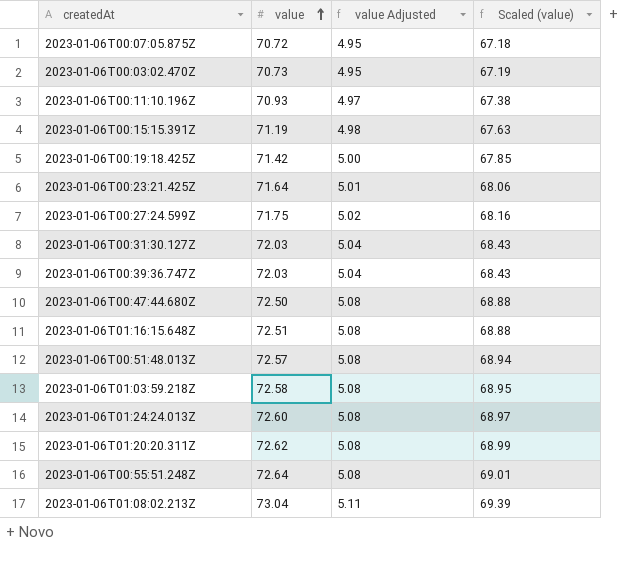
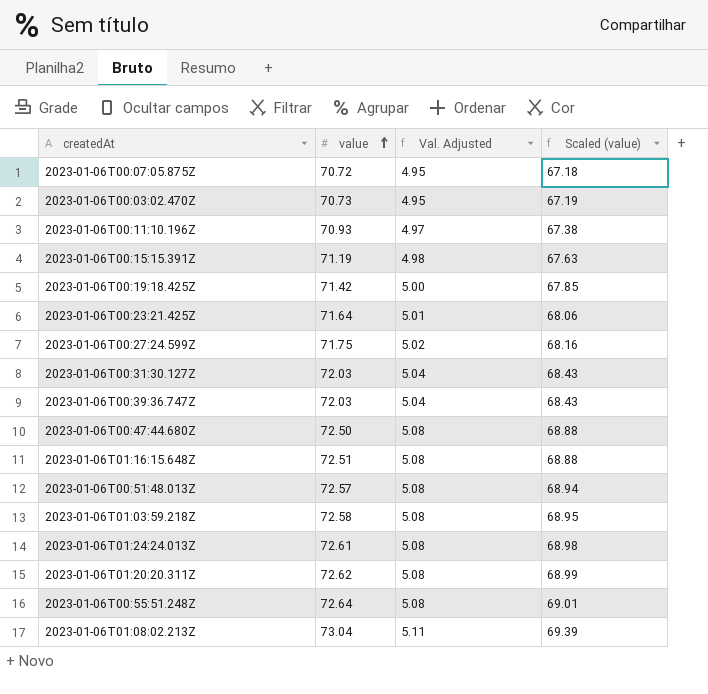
column name: value Adjusted -> Val. Adjusted
2023-01-06T01:24:24.013Z | value: 72.60 -> 72.61
2023-01-06T01:24:24.013Z | Scaled (value): 68.97 -> 68.98

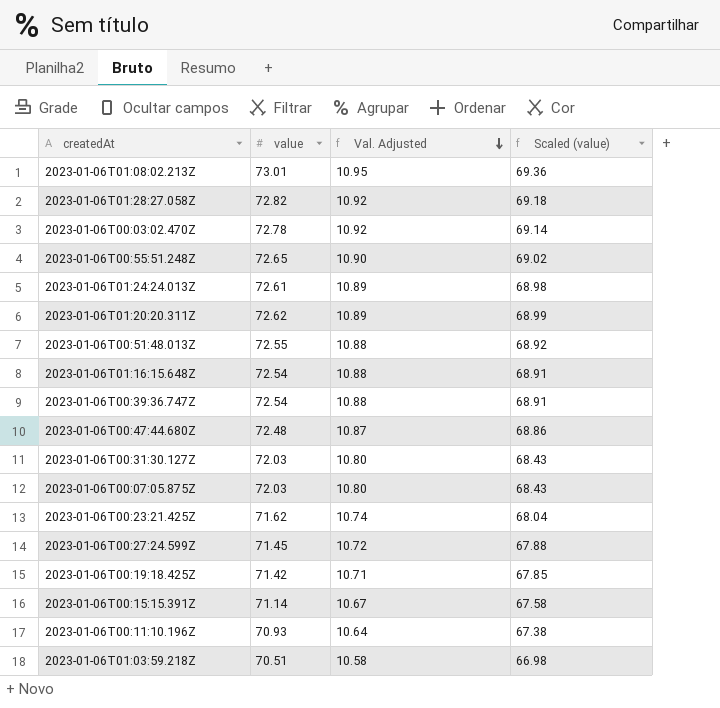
row order: value ascending -> Val. Adjusted descending
column Val. Adjusted | formula: [value] * 0.07 -> [value] * 0.15
2023-01-06T01:08:02.213Z | value: 73.04 -> 73.01
2023-01-06T01:08:02.213Z | Scaled (value): 69.39 -> 69.36
row 2023-01-06T01:28:27.058Z: none -> 72.82 | 10.92 | 69.18
2023-01-06T00:03:02.470Z | value: 70.73 -> 72.78
2023-01-06T00:03:02.470Z | Scaled (value): 67.19 -> 69.14
2023-01-06T00:55:51.248Z | value: 72.64 -> 72.65
2023-01-06T00:55:51.248Z | Scaled (value): 69.01 -> 69.02
2023-01-06T00:51:48.013Z | value: 72.57 -> 72.55
2023-01-06T00:51:48.013Z | Scaled (value): 68.94 -> 68.92
2023-01-06T01:16:15.648Z | value: 72.51 -> 72.54
2023-01-06T01:16:15.648Z | Scaled (value): 68.88 -> 68.91
2023-01-06T00:39:36.747Z | value: 72.03 -> 72.54
2023-01-06T00:39:36.747Z | Scaled (value): 68.43 -> 68.91
2023-01-06T00:47:44.680Z | value: 72.50 -> 72.48
2023-01-06T00:47:44.680Z | Scaled (value): 68.88 -> 68.86
2023-01-06T00:07:05.875Z | value: 70.72 -> 72.03
2023-01-06T00:07:05.875Z | Scaled (value): 67.18 -> 68.43
2023-01-06T00:23:21.425Z | value: 71.64 -> 71.62
2023-01-06T00:23:21.425Z | Scaled (value): 68.06 -> 68.04
2023-01-06T00:27:24.599Z | value: 71.75 -> 71.45
2023-01-06T00:27:24.599Z | Scaled (value): 68.16 -> 67.88
2023-01-06T00:15:15.391Z | value: 71.19 -> 71.14
2023-01-06T00:15:15.391Z | Scaled (value): 67.63 -> 67.58
2023-01-06T01:03:59.218Z | value: 72.58 -> 70.51
2023-01-06T01:03:59.218Z | Scaled (value): 68.95 -> 66.98

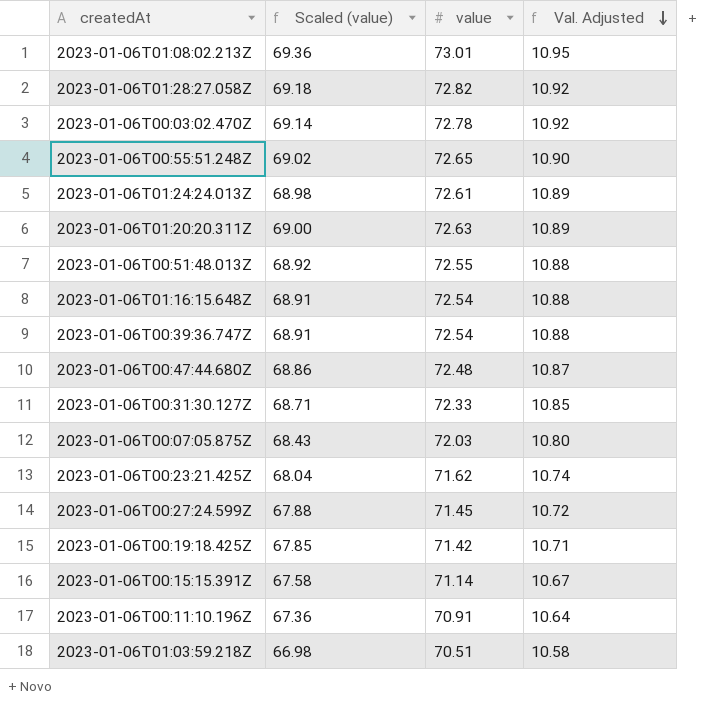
column Scaled (value) | position: 4 -> 2
2023-01-06T01:20:20.311Z | Scaled (value): 68.99 -> 69.00
2023-01-06T01:20:20.311Z | value: 72.62 -> 72.63
2023-01-06T00:31:30.127Z | Scaled (value): 68.43 -> 68.71
2023-01-06T00:31:30.127Z | value: 72.03 -> 72.33
2023-01-06T00:31:30.127Z | Val. Adjusted: 10.80 -> 10.85
2023-01-06T00:11:10.196Z | Scaled (value): 67.38 -> 67.36
2023-01-06T00:11:10.196Z | value: 70.93 -> 70.91

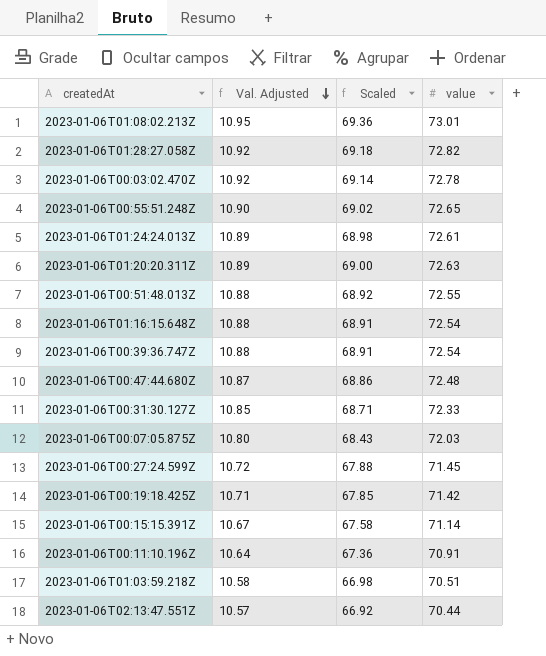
column Val. Adjusted | position: 4 -> 2
column name: Scaled (value) -> Scaled
row 2023-01-06T00:23:21.425Z: 68.04 | 71.62 | 10.74 -> none
row 2023-01-06T02:13:47.551Z: none -> 10.57 | 66.92 | 70.44

